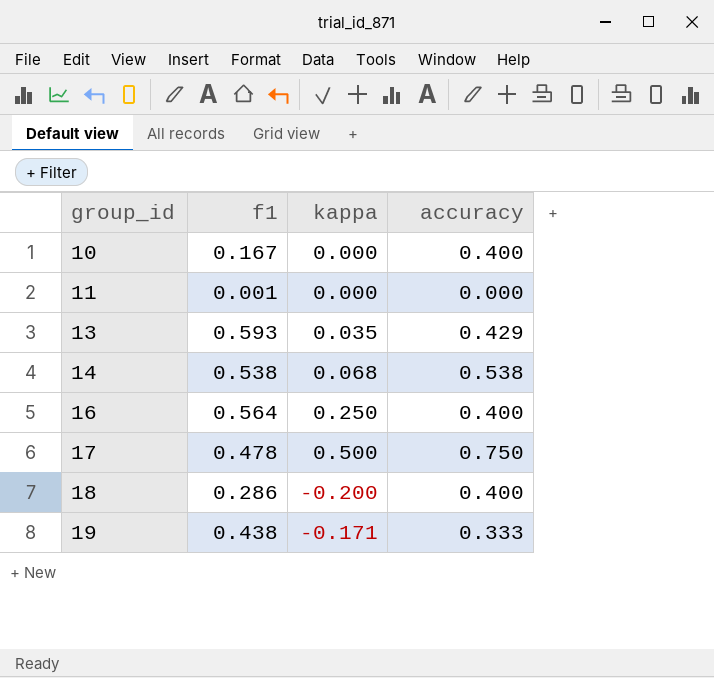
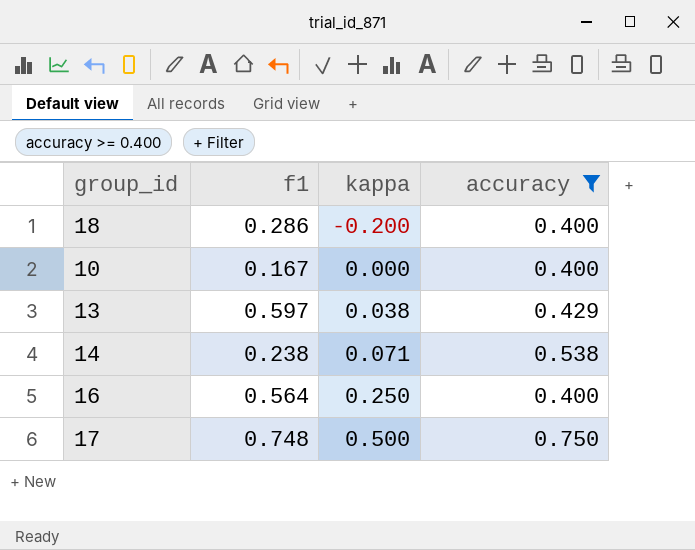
filter: none -> accuracy >= 0.400
row order: group_id ascending -> kappa ascending
13 | f1: 0.593 -> 0.597
13 | kappa: 0.035 -> 0.038
14 | f1: 0.538 -> 0.238
14 | kappa: 0.068 -> 0.071
17 | f1: 0.478 -> 0.748

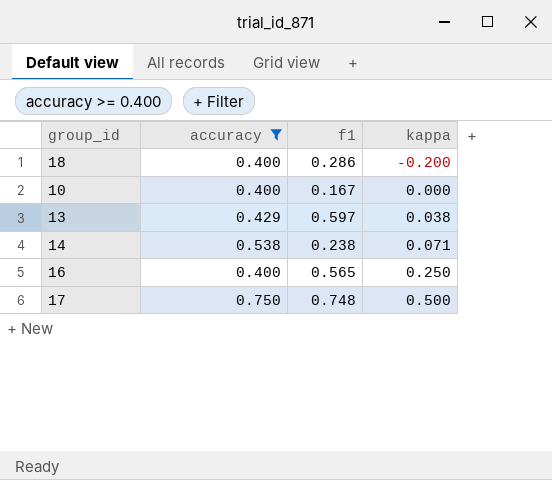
column accuracy | position: 4 -> 2
16 | f1: 0.564 -> 0.565

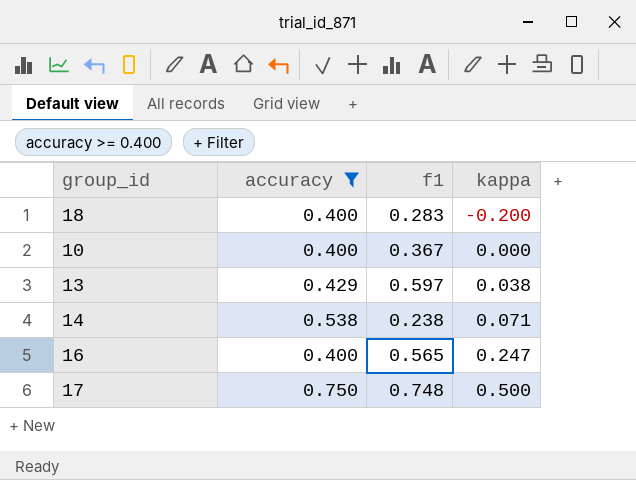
18 | f1: 0.286 -> 0.283
10 | f1: 0.167 -> 0.367
16 | kappa: 0.250 -> 0.247

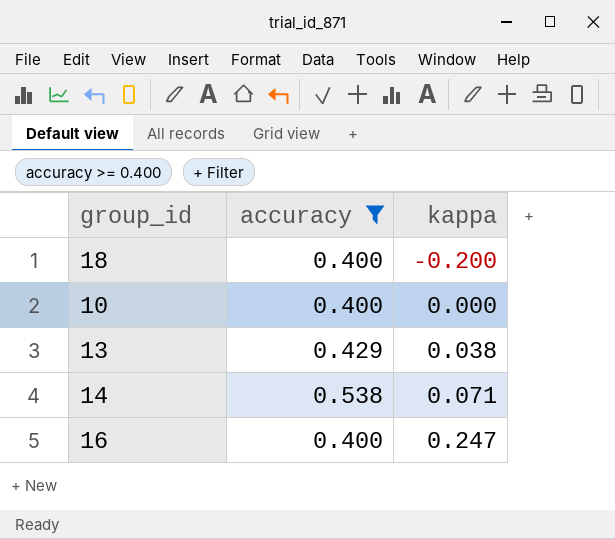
column f1 | position: 3 -> none
row 17: 0.750 | 0.748 | 0.500 -> none

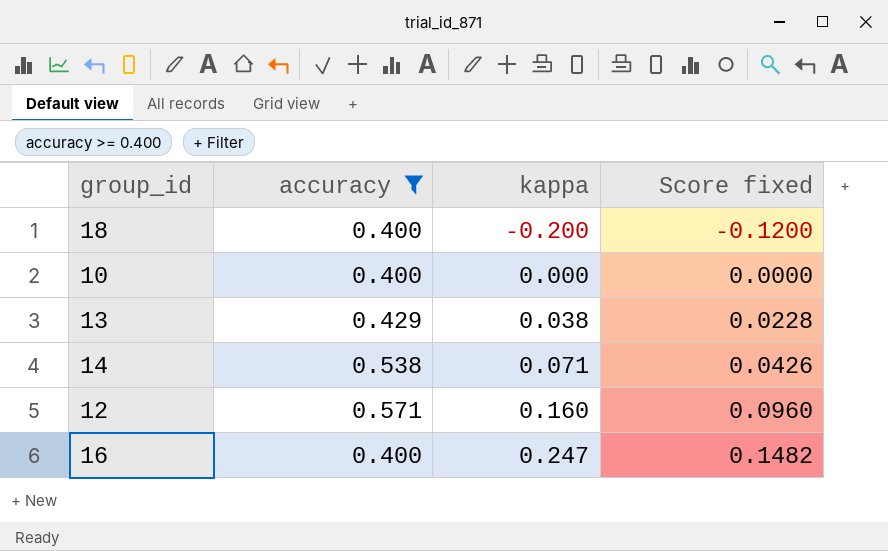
column Score fixed | formula: none -> [kappa] * 0.6
row 12: none -> 0.571 | 0.160 | 0.0960

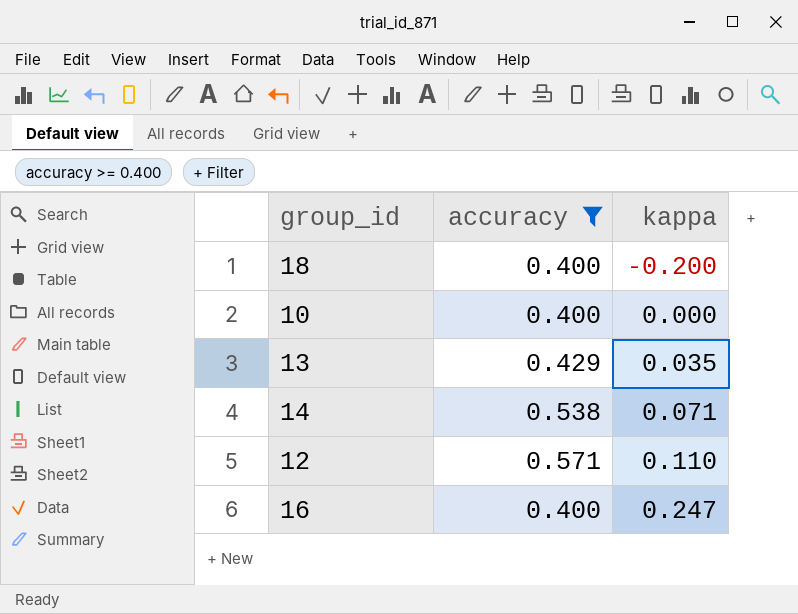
column Score fixed | formula: [kappa] * 0.6 -> none
13 | kappa: 0.038 -> 0.035
12 | kappa: 0.160 -> 0.110

